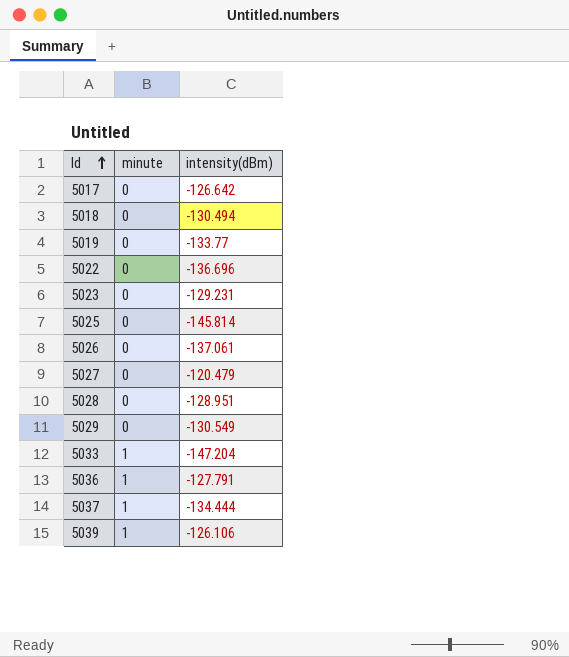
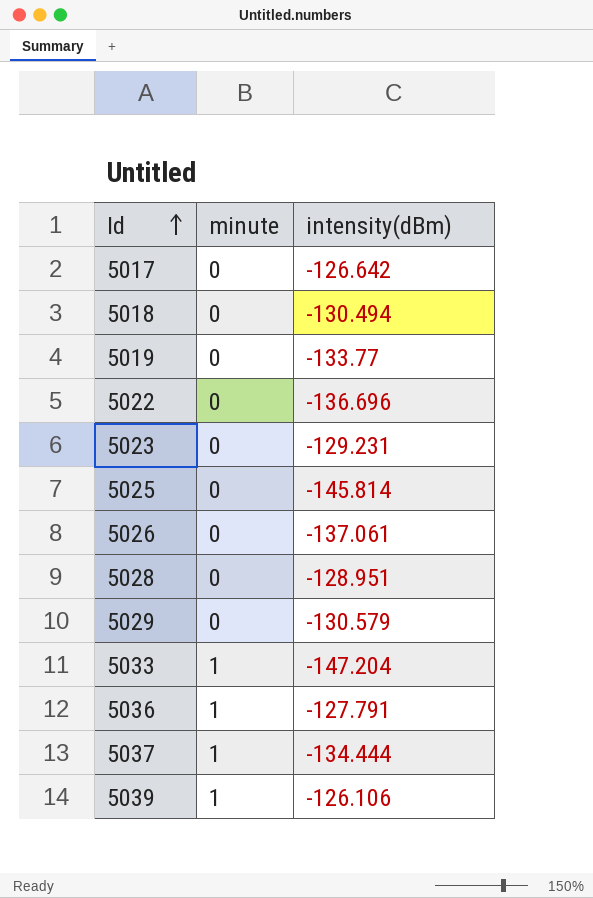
row 5027: 0 | -120.479 -> none
5029 | intensity(dBm): -130.549 -> -130.579

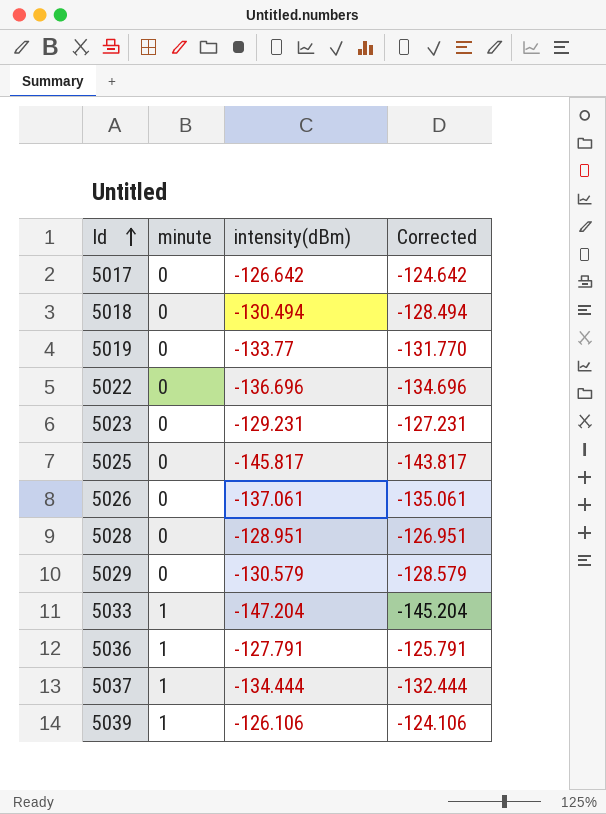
column Corrected | formula: none -> [intensity(dBm)] + 2
5025 | intensity(dBm): -145.814 -> -145.817

